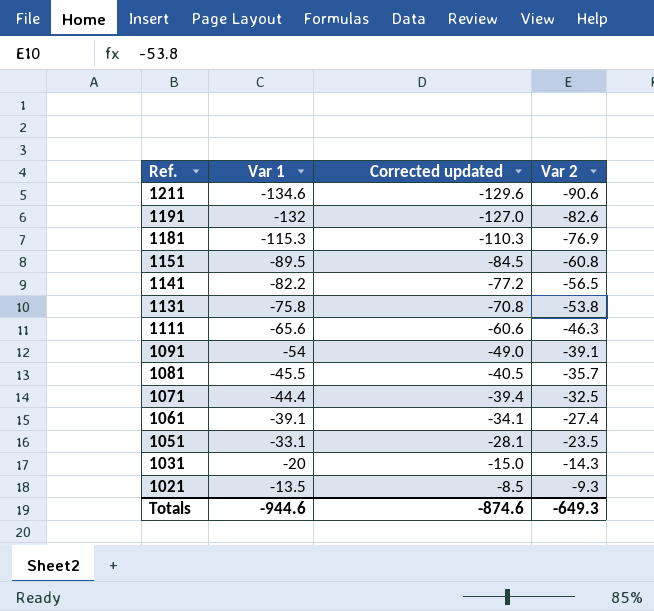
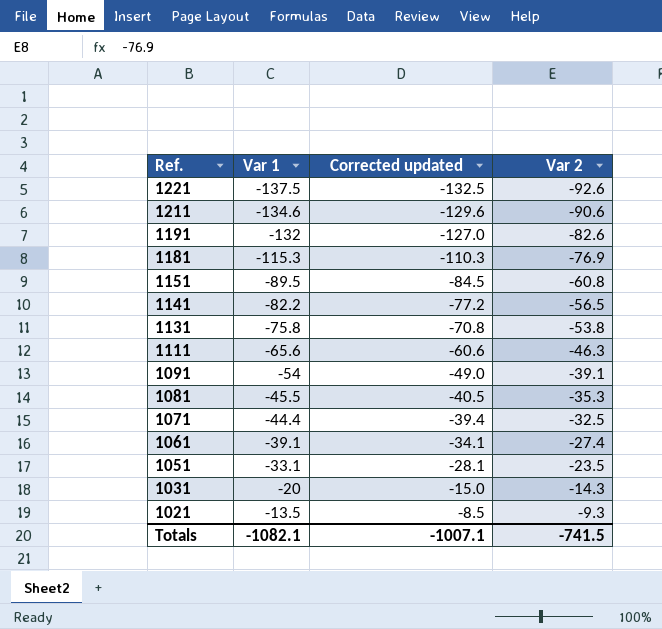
row 1221: none -> -137.5 | -132.5 | -92.6
1081 | Var 2: -35.7 -> -35.3
Totals | Var 1: -944.6 -> -1082.1
Totals | Corrected updated: -874.6 -> -1007.1
Totals | Var 2: -649.3 -> -741.5

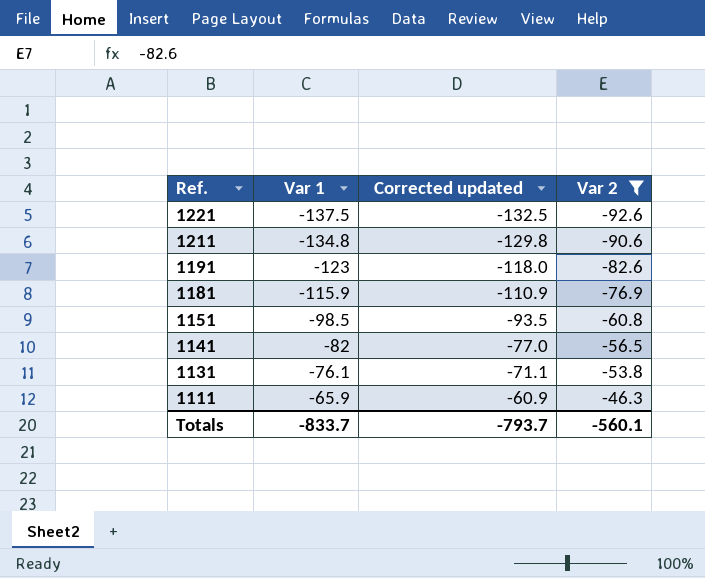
filter: none -> Var 2 <= -46.3
1211 | Var 1: -134.6 -> -134.8
1211 | Corrected updated: -129.6 -> -129.8
1191 | Var 1: -132 -> -123
1191 | Corrected updated: -127.0 -> -118.0
1181 | Var 1: -115.3 -> -115.9
1181 | Corrected updated: -110.3 -> -110.9
1151 | Var 1: -89.5 -> -98.5
1151 | Corrected updated: -84.5 -> -93.5
1141 | Var 1: -82.2 -> -82
1141 | Corrected updated: -77.2 -> -77.0
1131 | Var 1: -75.8 -> -76.1
1131 | Corrected updated: -70.8 -> -71.1
1111 | Var 1: -65.6 -> -65.9
1111 | Corrected updated: -60.6 -> -60.9
Totals | Var 1: -1082.1 -> -833.7
Totals | Corrected updated: -1007.1 -> -793.7
Totals | Var 2: -741.5 -> -560.1

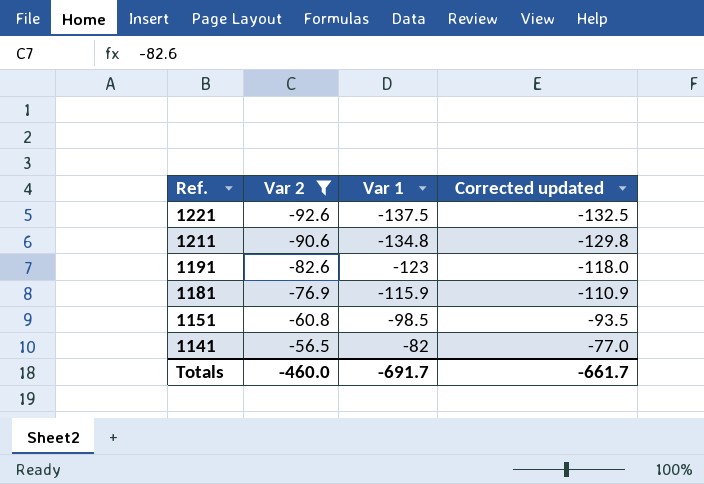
column Var 2 | position: 4 -> 2
row 1131: -76.1 | -71.1 | -53.8 -> none
row 1111: -65.9 | -60.9 | -46.3 -> none
Totals | Var 2: -560.1 -> -460.0
Totals | Var 1: -833.7 -> -691.7
Totals | Corrected updated: -793.7 -> -661.7

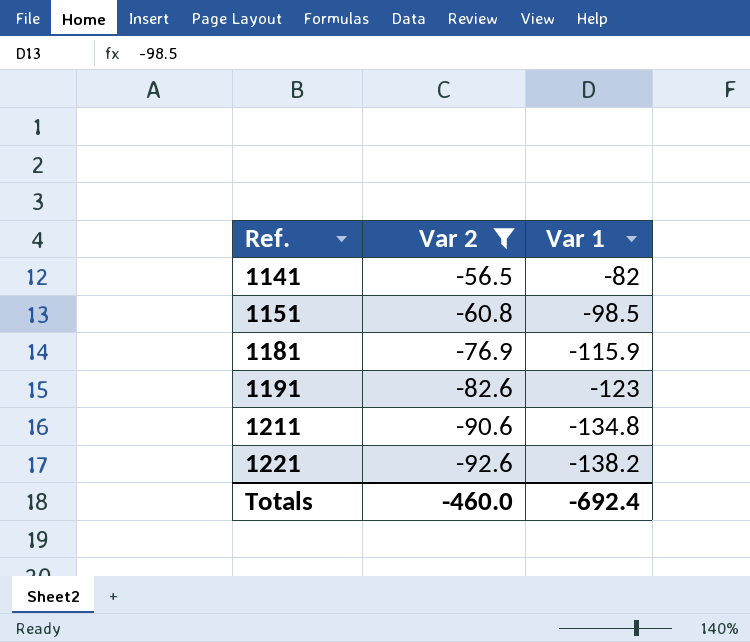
row order: Ref. descending -> Ref. ascending
column Corrected updated | formula: [Var 1] + 5 -> none
1221 | Var 1: -137.5 -> -138.2
Totals | Var 1: -691.7 -> -692.4

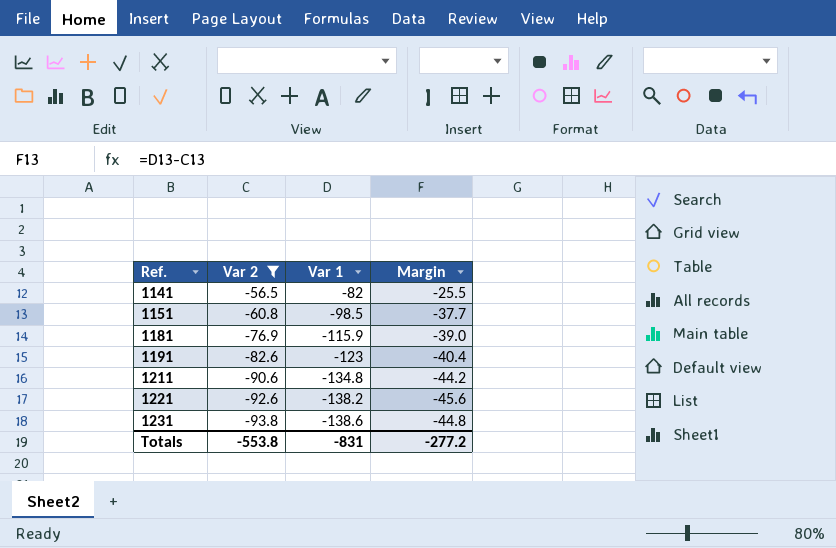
column Margin | formula: none -> [Var 1] - [Var 2]
row 1231: none -> -93.8 | -138.6 | -44.8
Totals | Var 2: -460.0 -> -553.8
Totals | Var 1: -692.4 -> -831

